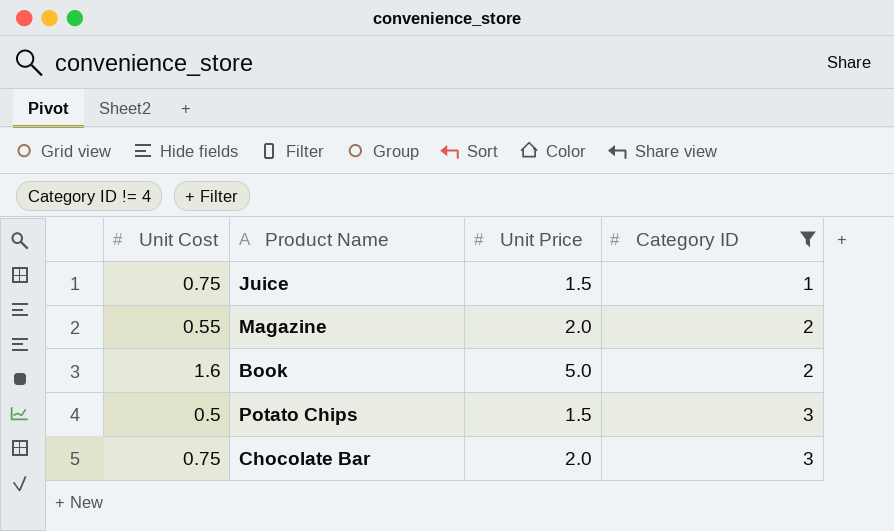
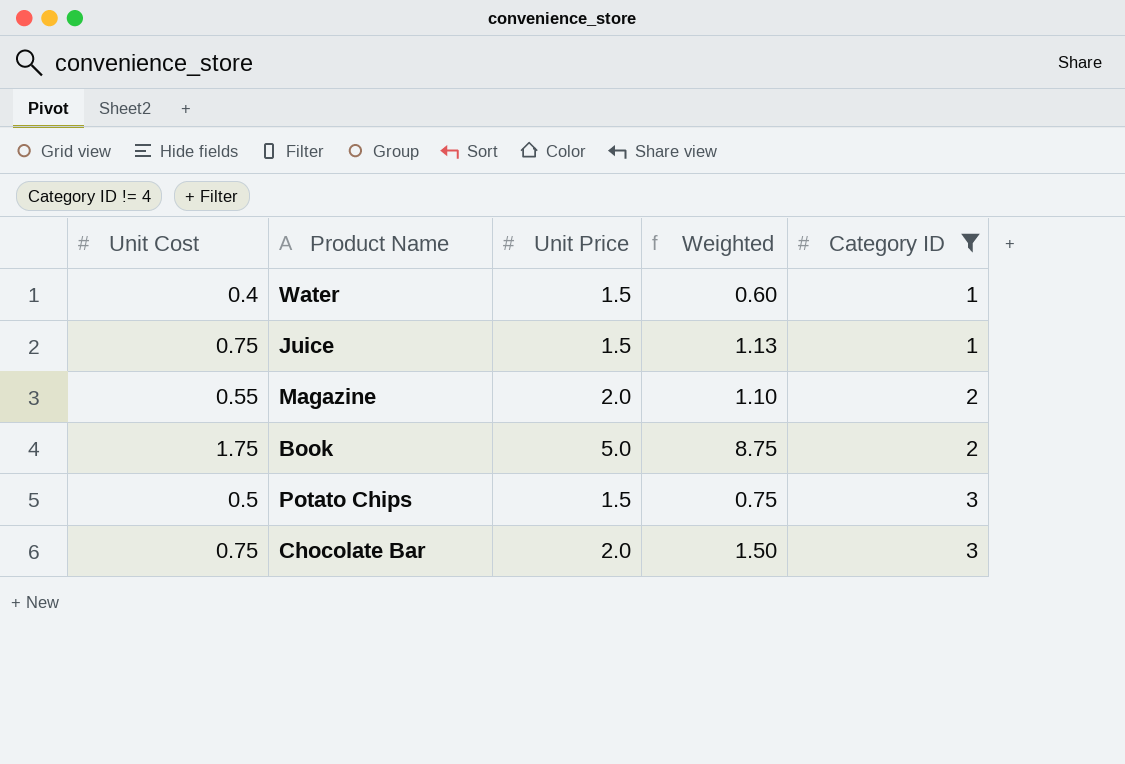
column Weighted | formula: none -> [Unit Cost] * [Unit Price]
row Water: none -> 0.4 | 1.5 | 0.60 | 1
Book | Unit Cost: 1.6 -> 1.75

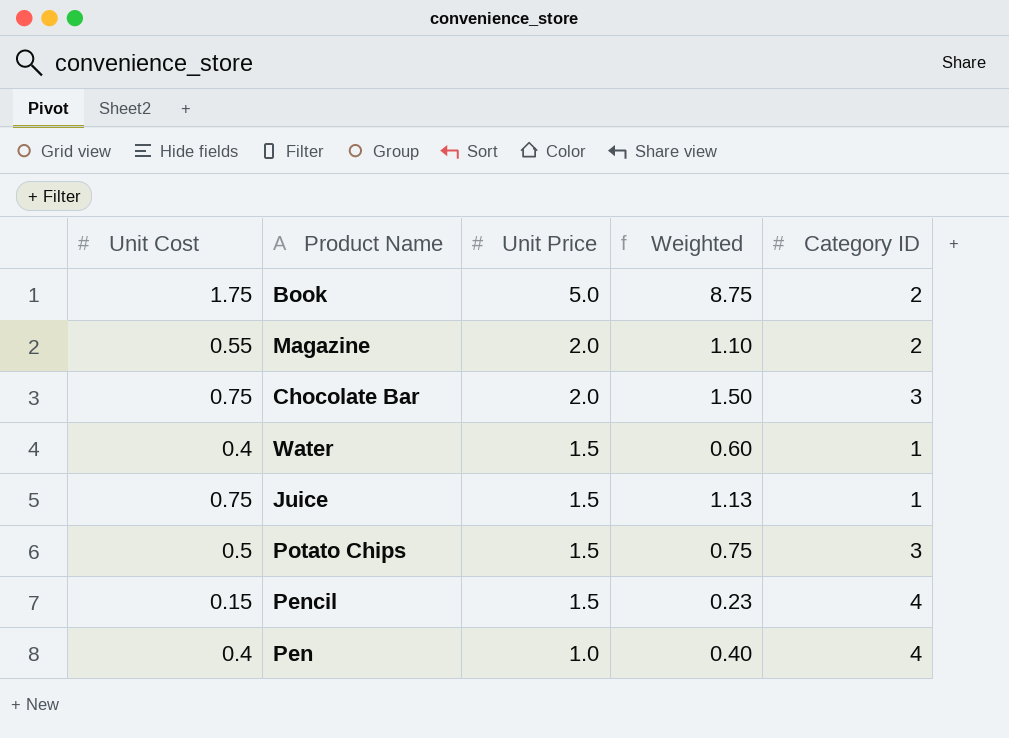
filter: Category ID != 4 -> none
row order: Category ID ascending -> Unit Price descending

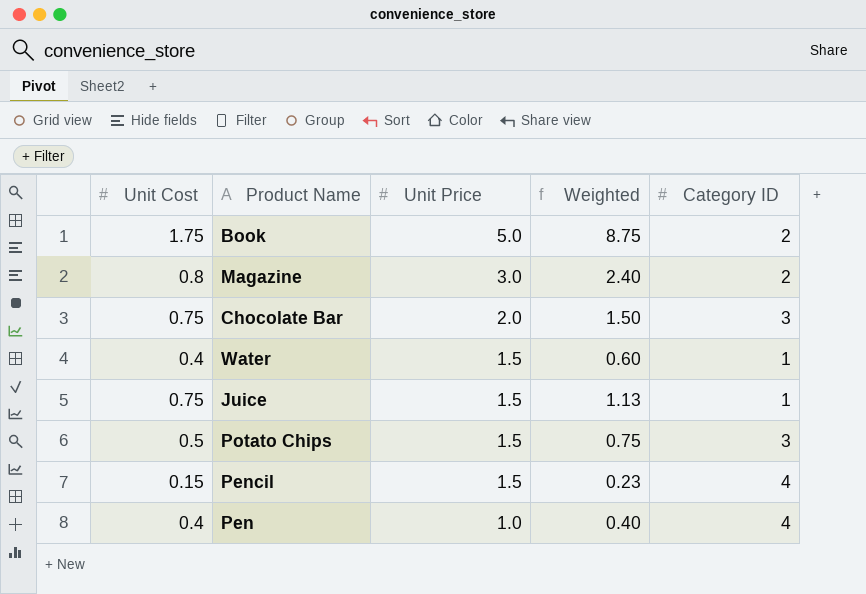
Magazine | Unit Cost: 0.55 -> 0.8
Magazine | Unit Price: 2.0 -> 3.0
Magazine | Weighted: 1.10 -> 2.40

